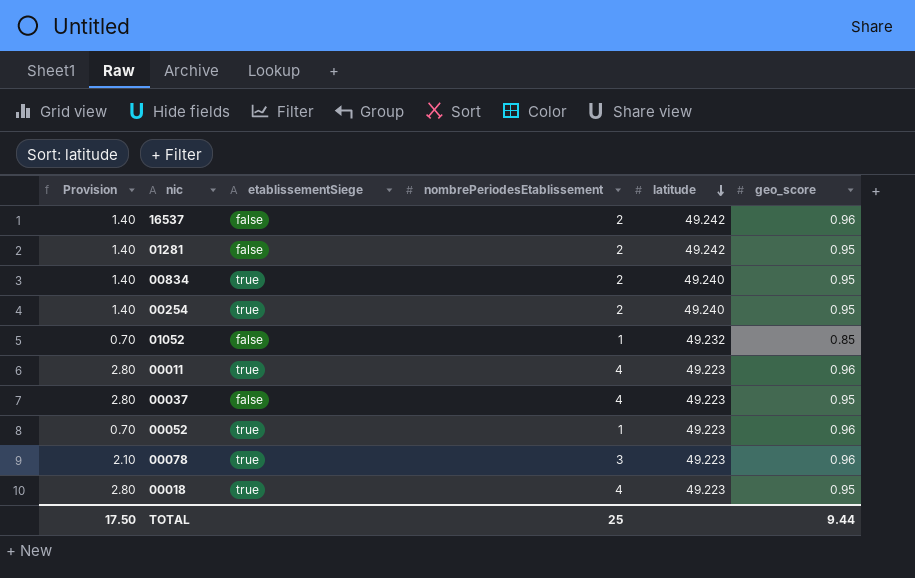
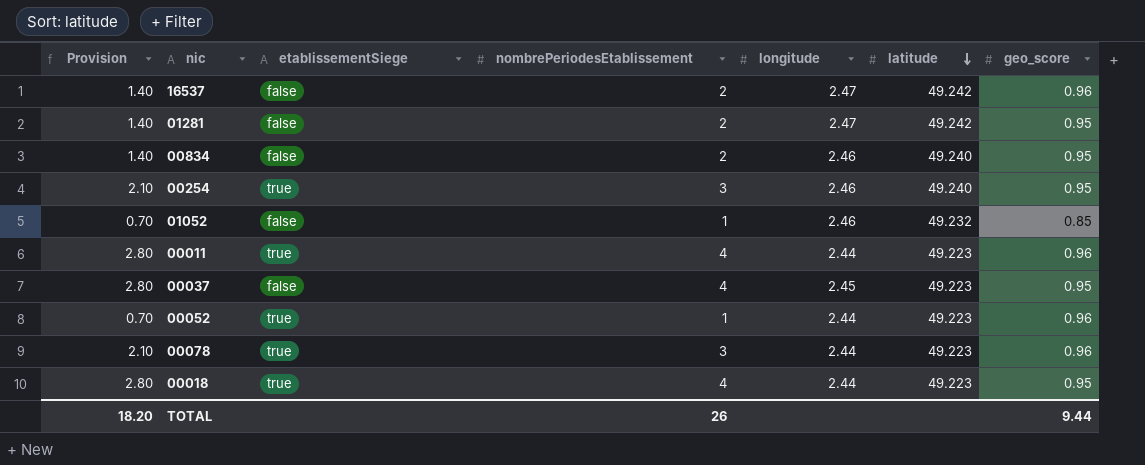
column longitude | position: none -> 5
00834 | etablissementSiege: true -> false
00254 | Provision: 1.40 -> 2.10
00254 | nombrePeriodesEtablissement: 2 -> 3
TOTAL | Provision: 17.50 -> 18.20
TOTAL | nombrePeriodesEtablissement: 25 -> 26

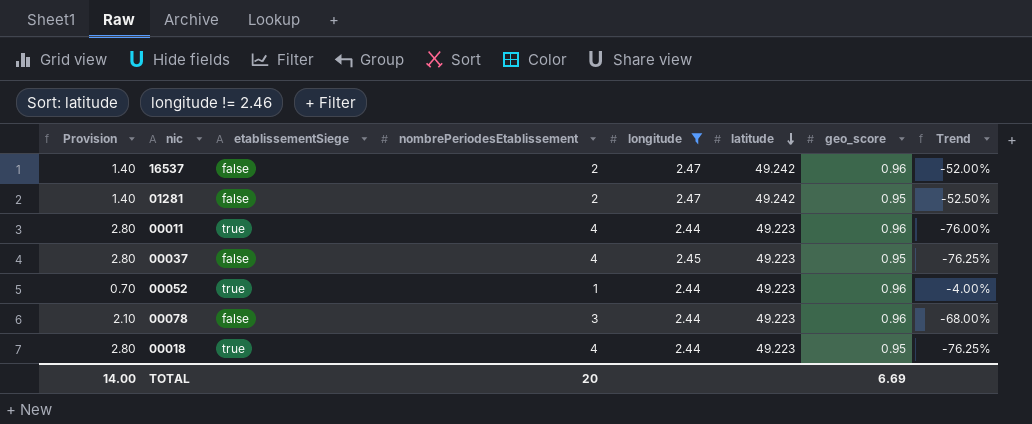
filter: none -> longitude != 2.46
column Trend | formula: none -> ([geo_score] - [nombrePeriodesEtablissement]) / [nombrePeriodesEtablissement]
00078 | etablissementSiege: true -> false
TOTAL | Provision: 18.20 -> 14.00
TOTAL | nombrePeriodesEtablissement: 26 -> 20
TOTAL | geo_score: 9.44 -> 6.69

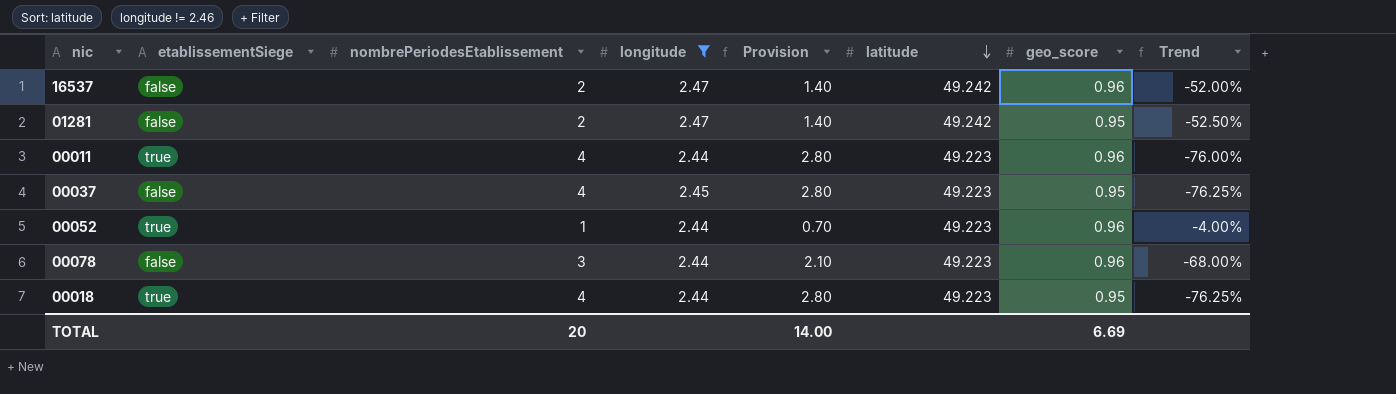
column Provision | position: 1 -> 5

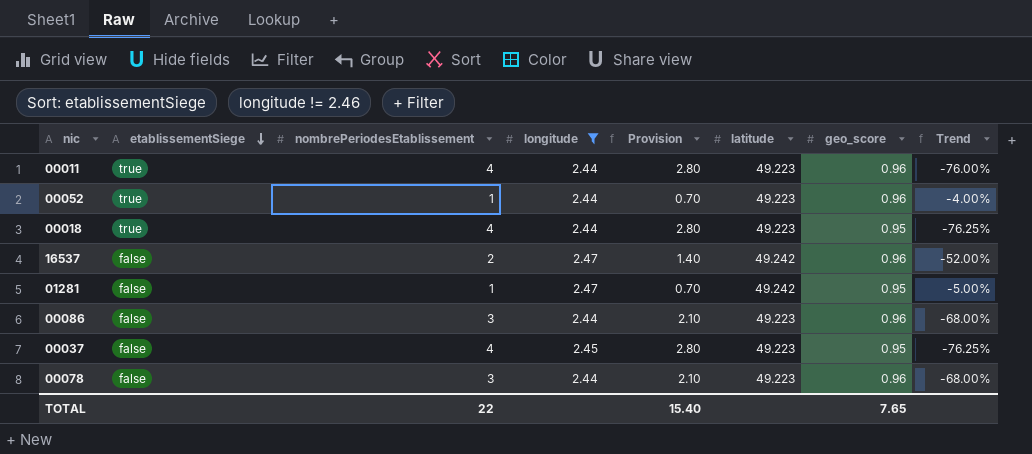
row order: latitude descending -> etablissementSiege descending
01281 | nombrePeriodesEtablissement: 2 -> 1
01281 | Provision: 1.40 -> 0.70
01281 | Trend: -52.50% -> -5.00%
row 00086: none -> false | 3 | 2.44 | 2.10 | 49.223 | 0.96 | -68.00%
TOTAL | nombrePeriodesEtablissement: 20 -> 22
TOTAL | Provision: 14.00 -> 15.40
TOTAL | geo_score: 6.69 -> 7.65

